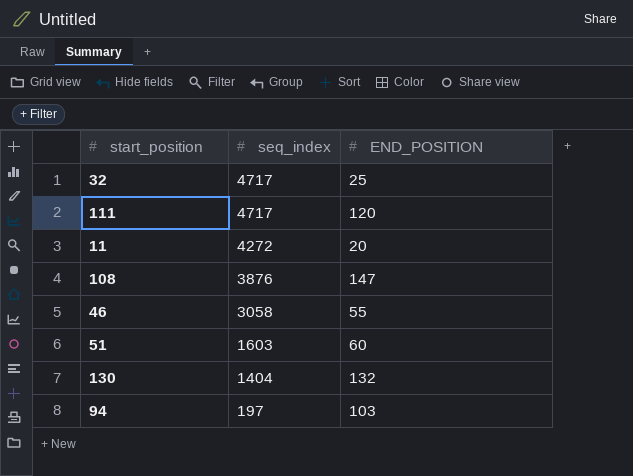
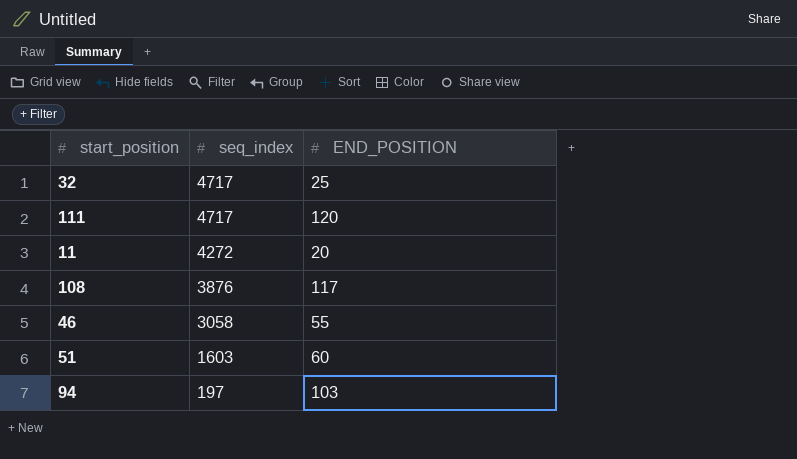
row 130: 1404 | 132 -> none
108 | END_POSITION: 147 -> 117

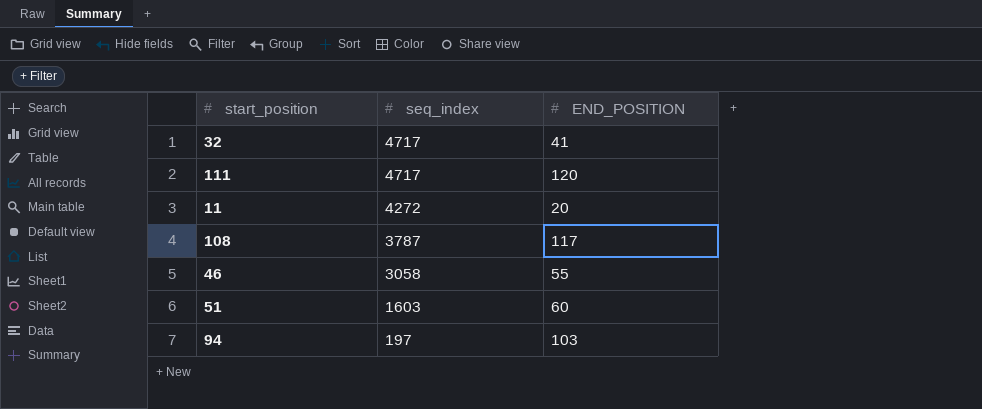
32 | END_POSITION: 25 -> 41
108 | seq_index: 3876 -> 3787

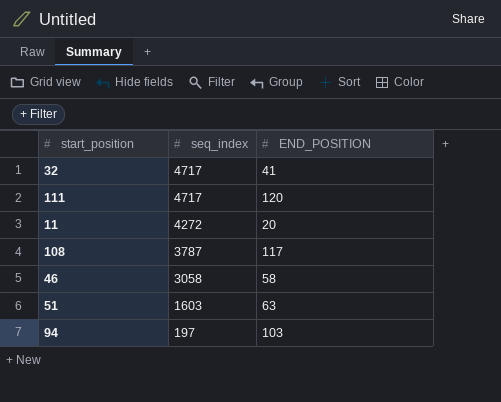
46 | END_POSITION: 55 -> 58
51 | END_POSITION: 60 -> 63

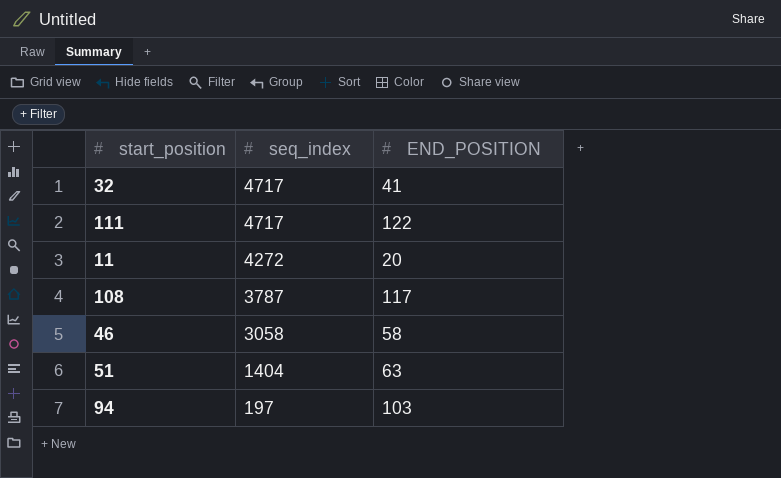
111 | END_POSITION: 120 -> 122
51 | seq_index: 1603 -> 1404

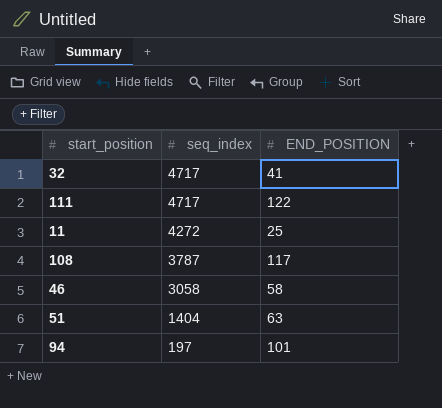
11 | END_POSITION: 20 -> 25
94 | END_POSITION: 103 -> 101

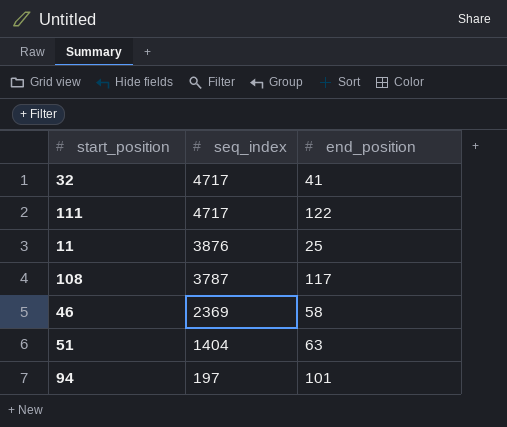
column name: END_POSITION -> end_position
11 | seq_index: 4272 -> 3876
46 | seq_index: 3058 -> 2369

